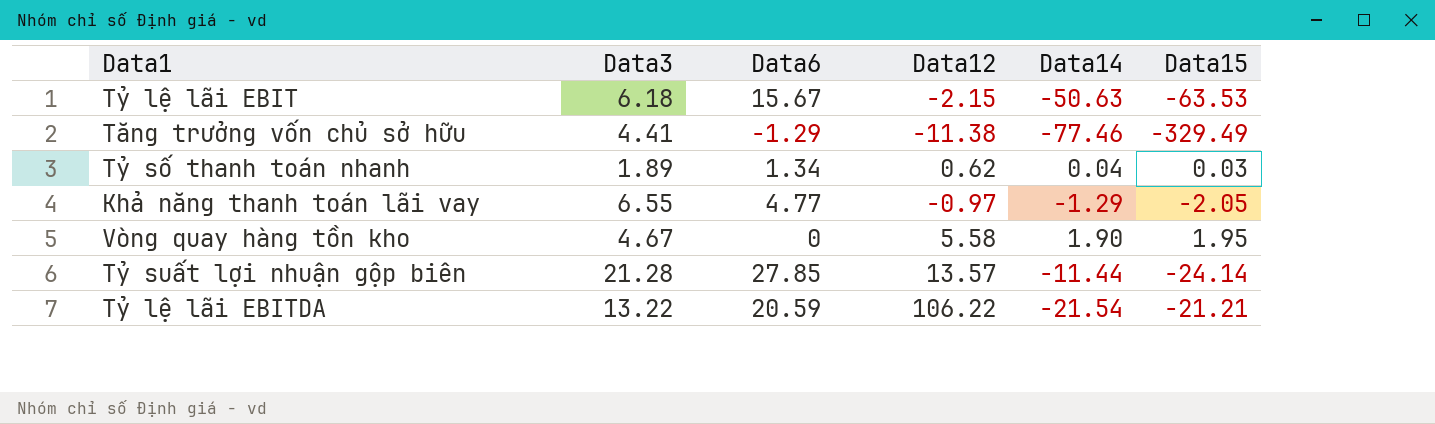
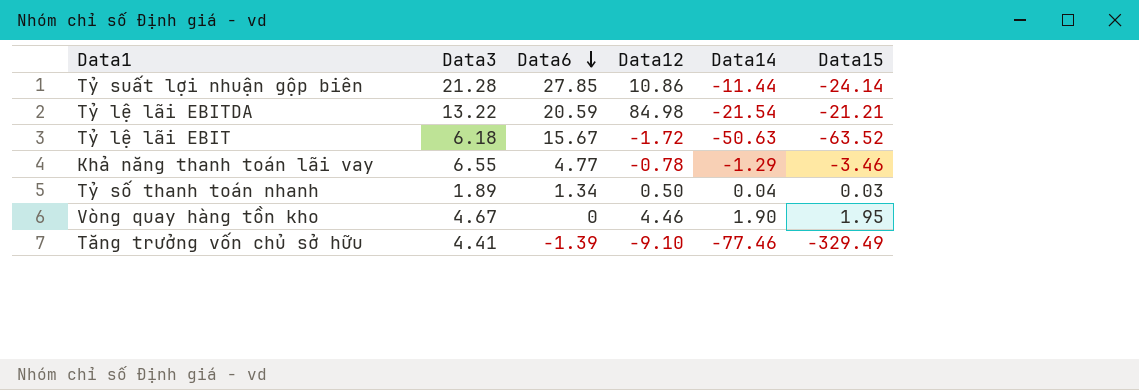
row order: none -> Data6 descending
Tỷ suất lợi nhuận gộp biên | Data12: 13.57 -> 10.86
Tỷ lệ lãi EBITDA | Data12: 106.22 -> 84.98
Tỷ lệ lãi EBIT | Data12: -2.15 -> -1.72
Tỷ lệ lãi EBIT | Data15: -63.53 -> -63.52
Khả năng thanh toán lãi vay | Data12: -0.97 -> -0.78
Khả năng thanh toán lãi vay | Data15: -2.05 -> -3.46
Tỷ số thanh toán nhanh | Data12: 0.62 -> 0.50
Vòng quay hàng tồn kho | Data12: 5.58 -> 4.46
Tăng trưởng vốn chủ sở hữu | Data6: -1.29 -> -1.39
Tăng trưởng vốn chủ sở hữu | Data12: -11.38 -> -9.10

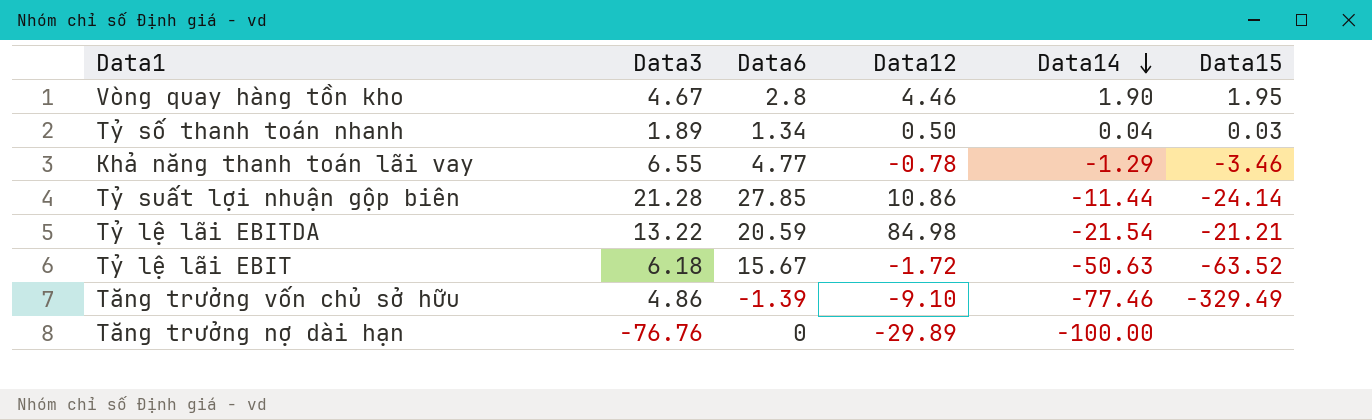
row order: Data6 descending -> Data14 descending
Vòng quay hàng tồn kho | Data6: 0 -> 2.8
Tăng trưởng vốn chủ sở hữu | Data3: 4.41 -> 4.86
row Tăng trưởng nợ dài hạn: none -> -76.76 | 0 | -29.89 | -100.00 | none

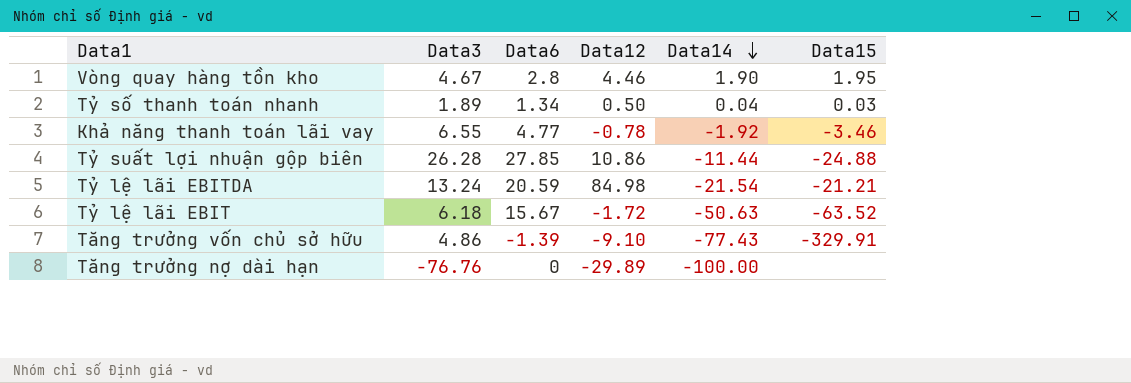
Khả năng thanh toán lãi vay | Data14: -1.29 -> -1.92
Tỷ suất lợi nhuận gộp biên | Data3: 21.28 -> 26.28
Tỷ suất lợi nhuận gộp biên | Data15: -24.14 -> -24.88
Tỷ lệ lãi EBITDA | Data3: 13.22 -> 13.24
Tăng trưởng vốn chủ sở hữu | Data14: -77.46 -> -77.43
Tăng trưởng vốn chủ sở hữu | Data15: -329.49 -> -329.91

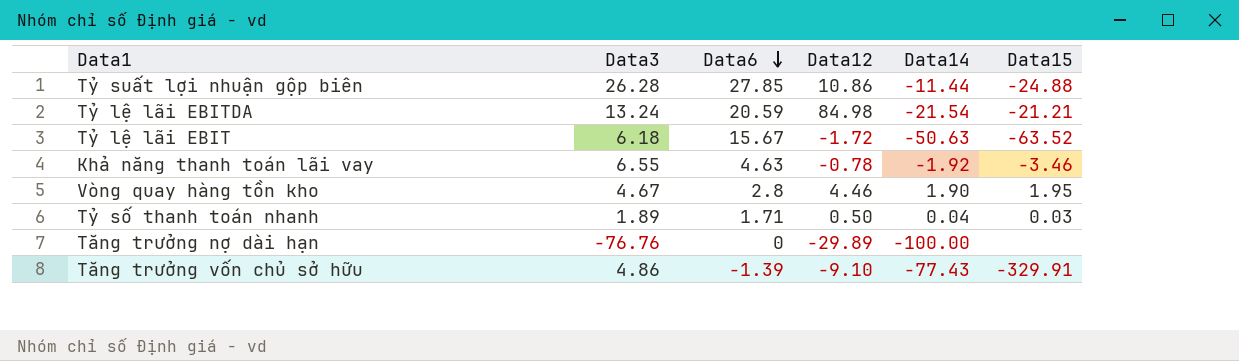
row order: Data14 descending -> Data6 descending
Khả năng thanh toán lãi vay | Data6: 4.77 -> 4.63
Tỷ số thanh toán nhanh | Data6: 1.34 -> 1.71

